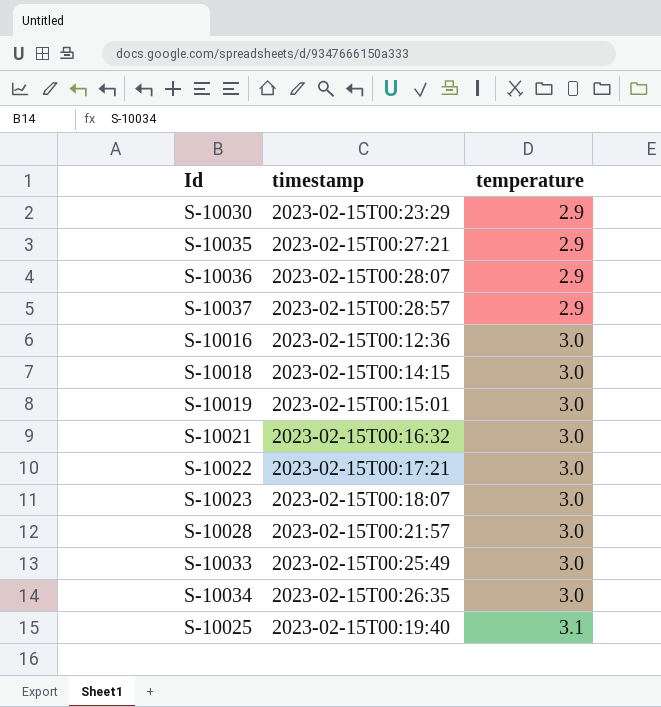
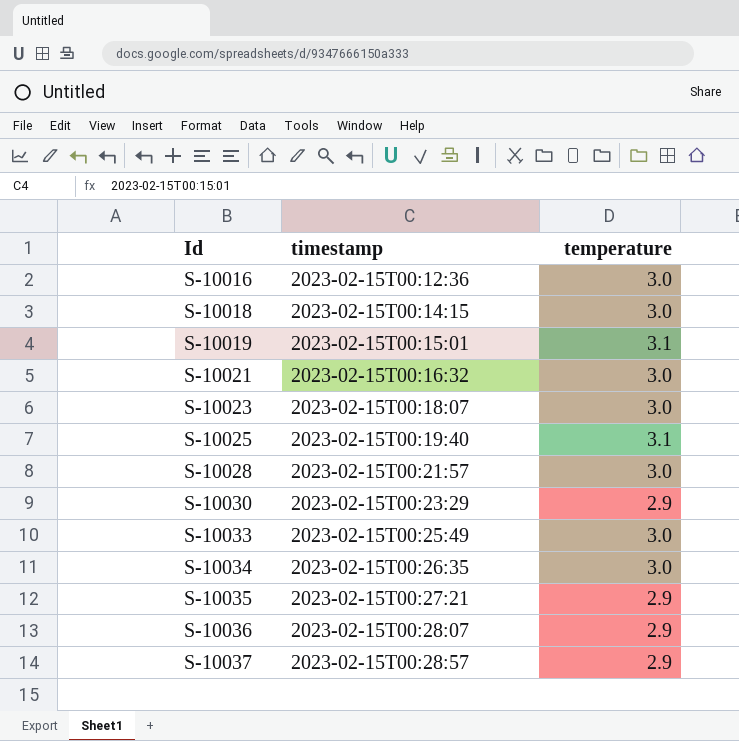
row order: temperature ascending -> Id ascending
row S-10022: 2023-02-15T00:17:21 | 3.0 -> none
S-10019 | temperature: 3.0 -> 3.1

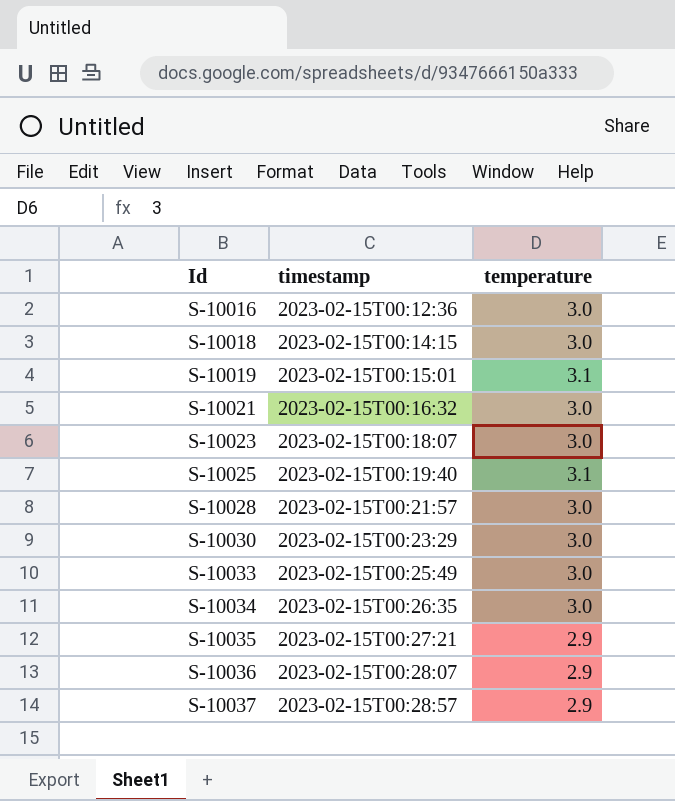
S-10030 | temperature: 2.9 -> 3.0

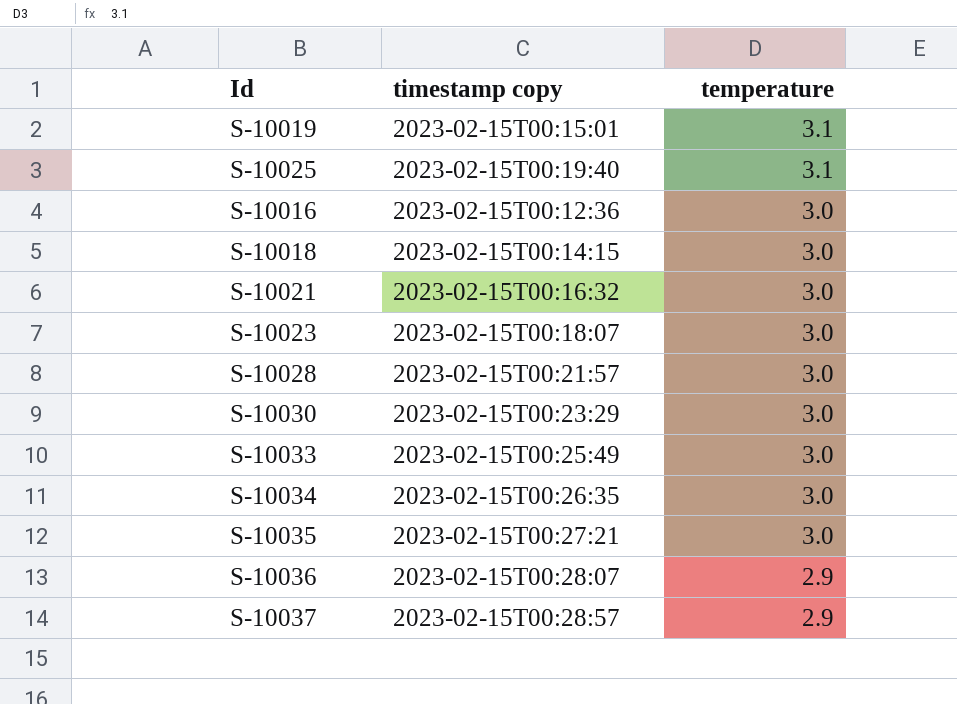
row order: Id ascending -> temperature descending
column name: timestamp -> timestamp copy
S-10035 | temperature: 2.9 -> 3.0

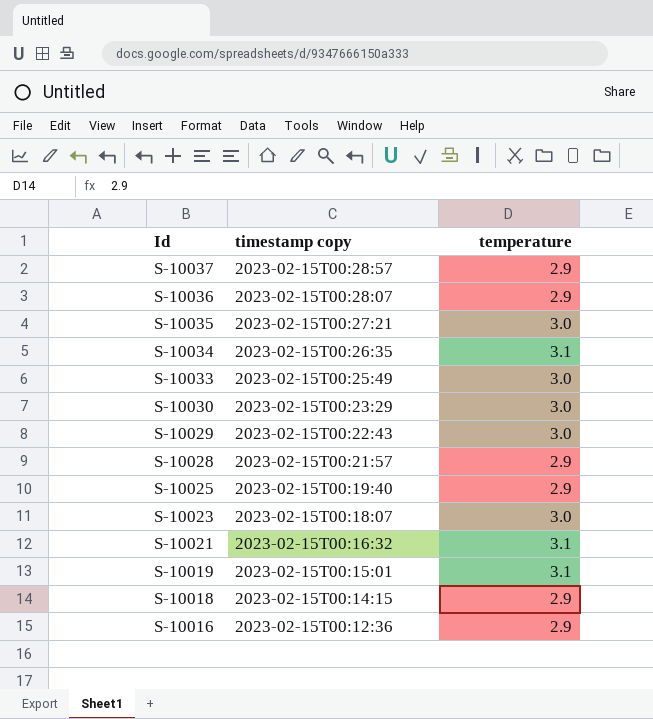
row order: temperature descending -> Id descending
S-10034 | temperature: 3.0 -> 3.1
row S-10029: none -> 2023-02-15T00:22:43 | 3.0
S-10028 | temperature: 3.0 -> 2.9
S-10025 | temperature: 3.1 -> 2.9
S-10021 | temperature: 3.0 -> 3.1
S-10018 | temperature: 3.0 -> 2.9
S-10016 | temperature: 3.0 -> 2.9

